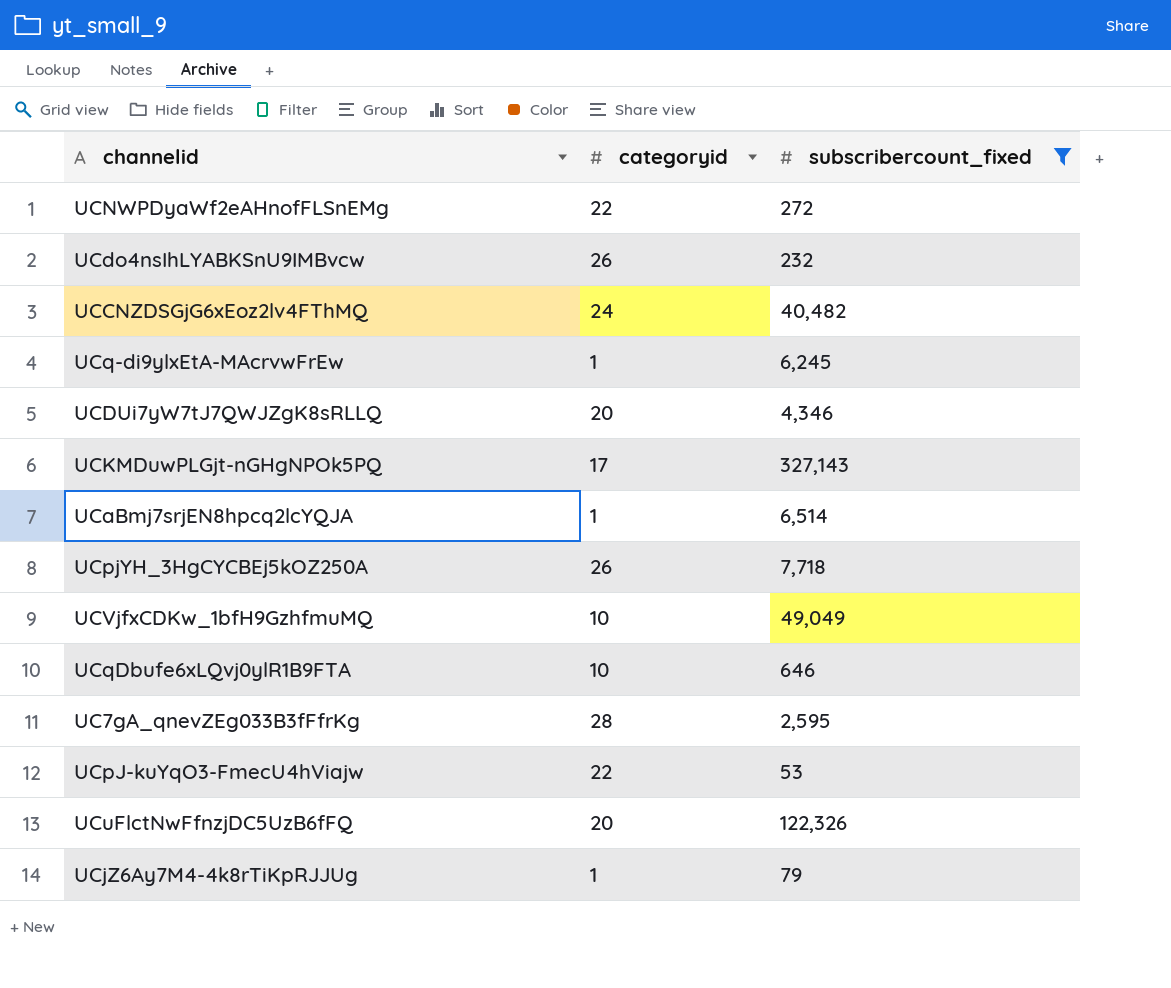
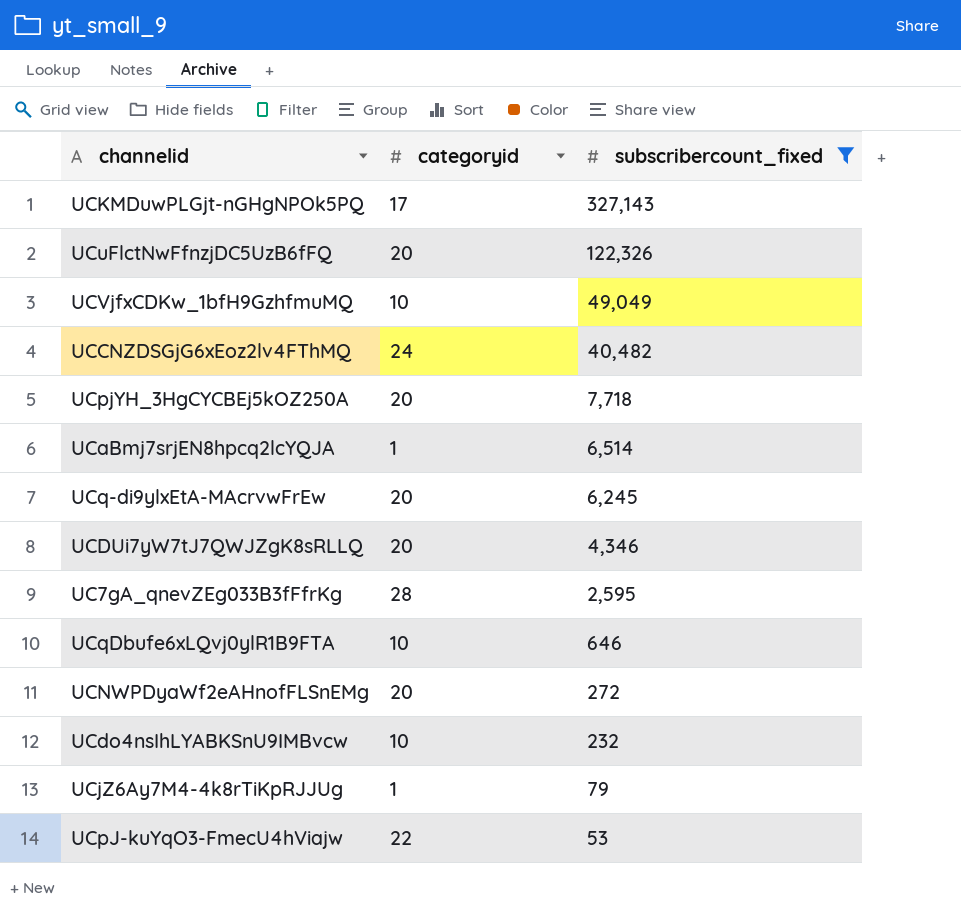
row order: none -> subscribercount_fixed descending
UCpjYH_3HgCYCBEj5kOZ250A | categoryid: 26 -> 20
UCq-di9ylxEtA-MAcrvwFrEw | categoryid: 1 -> 20
UCNWPDyaWf2eAHnofFLSnEMg | categoryid: 22 -> 20
UCdo4nsIhLYABKSnU9IMBvcw | categoryid: 26 -> 10

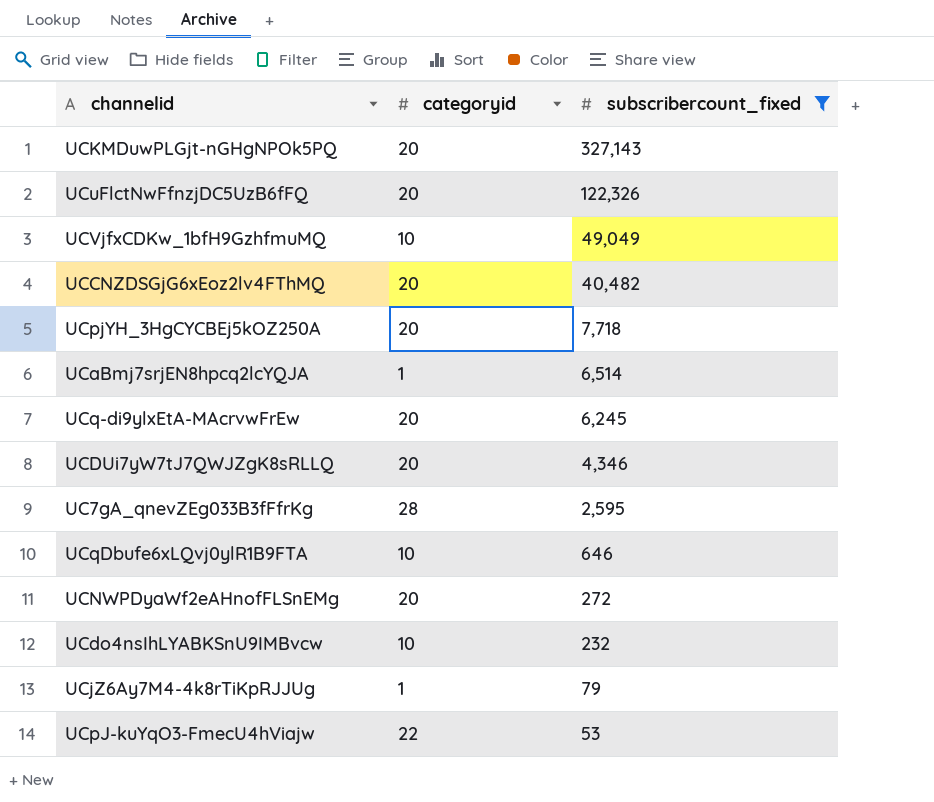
UCKMDuwPLGjt-nGHgNPOk5PQ | categoryid: 17 -> 20
UCCNZDSGjG6xEoz2lv4FThMQ | categoryid: 24 -> 20

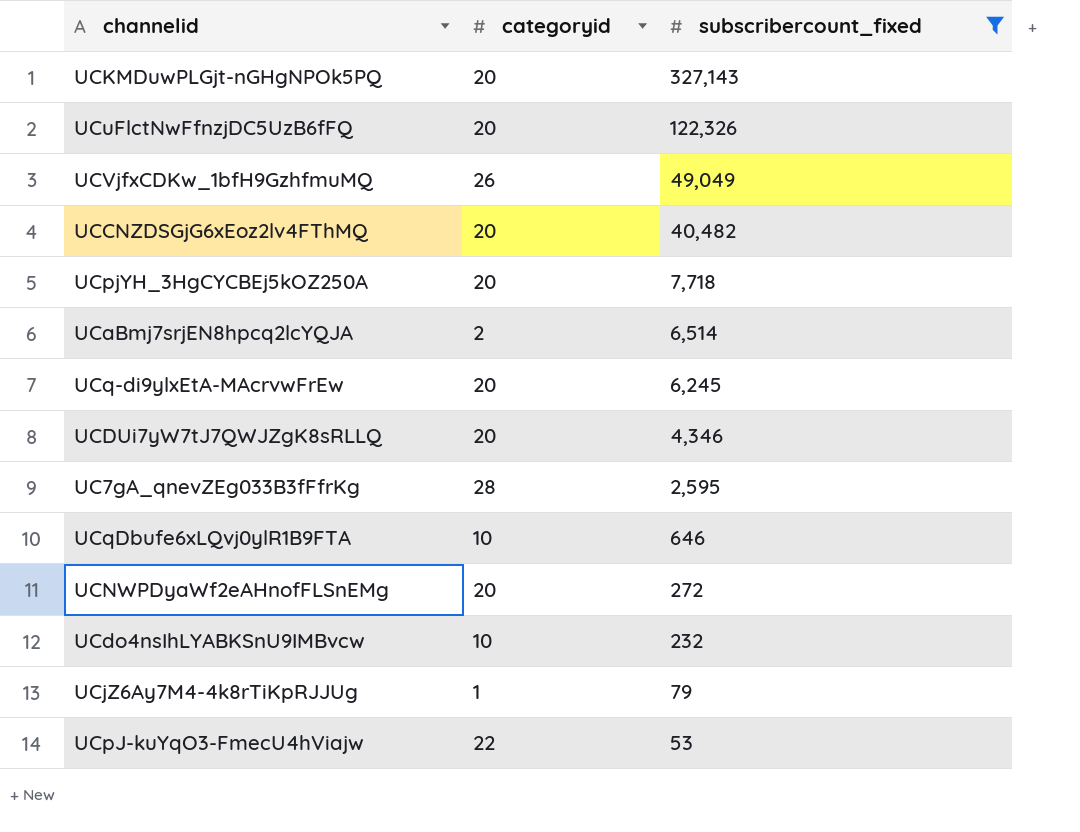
UCVjfxCDKw_1bfH9GzhfmuMQ | categoryid: 10 -> 26
UCaBmj7srjEN8hpcq2lcYQJA | categoryid: 1 -> 2

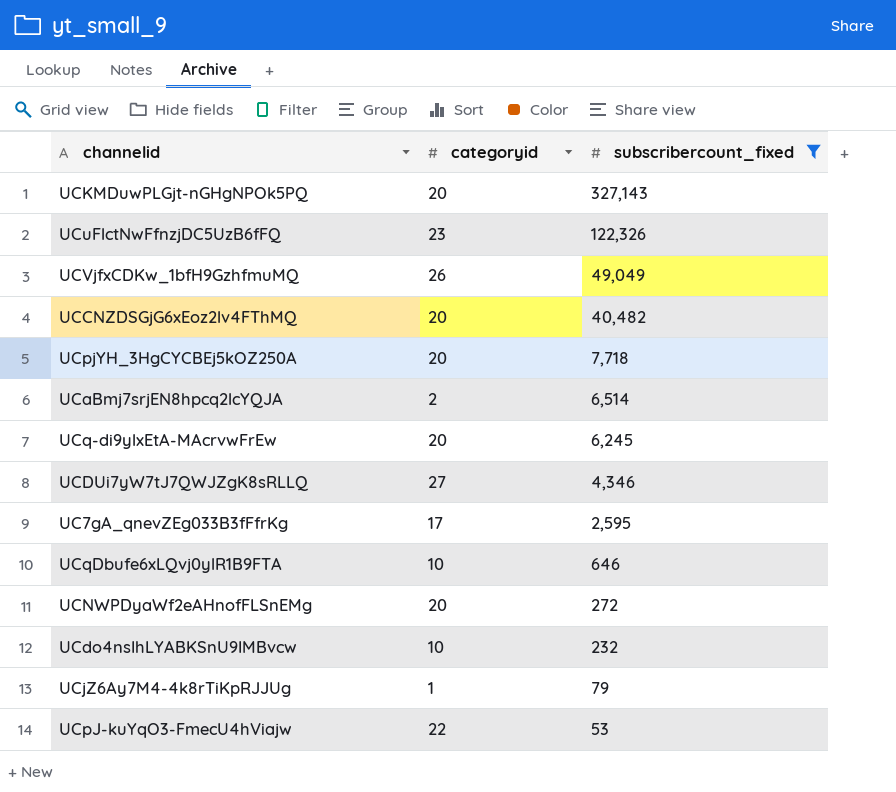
UCuFlctNwFfnzjDC5UzB6fFQ | categoryid: 20 -> 23
UCDUi7yW7tJ7QWJZgK8sRLLQ | categoryid: 20 -> 27
UC7gA_qnevZEg033B3fFfrKg | categoryid: 28 -> 17

